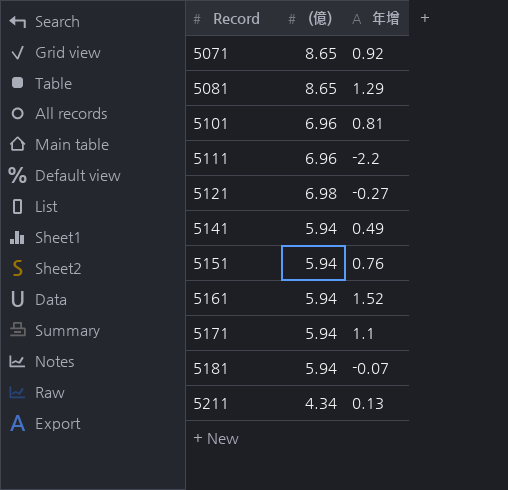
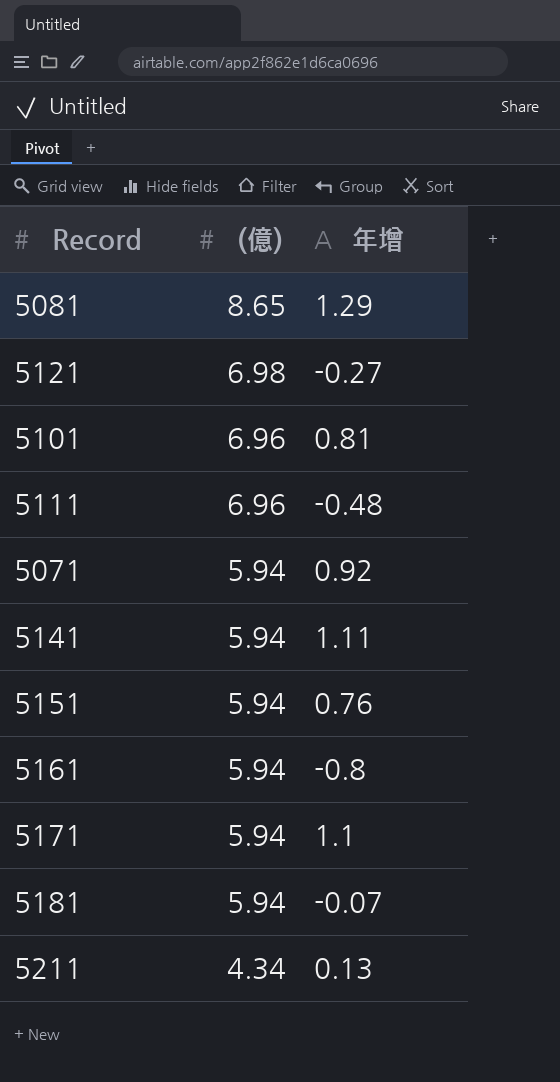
row order: Record ascending -> (億) descending
5111 | 年增: -2.2 -> -0.48
5071 | (億): 8.65 -> 5.94
5141 | 年增: 0.49 -> 1.11
5161 | 年增: 1.52 -> -0.8

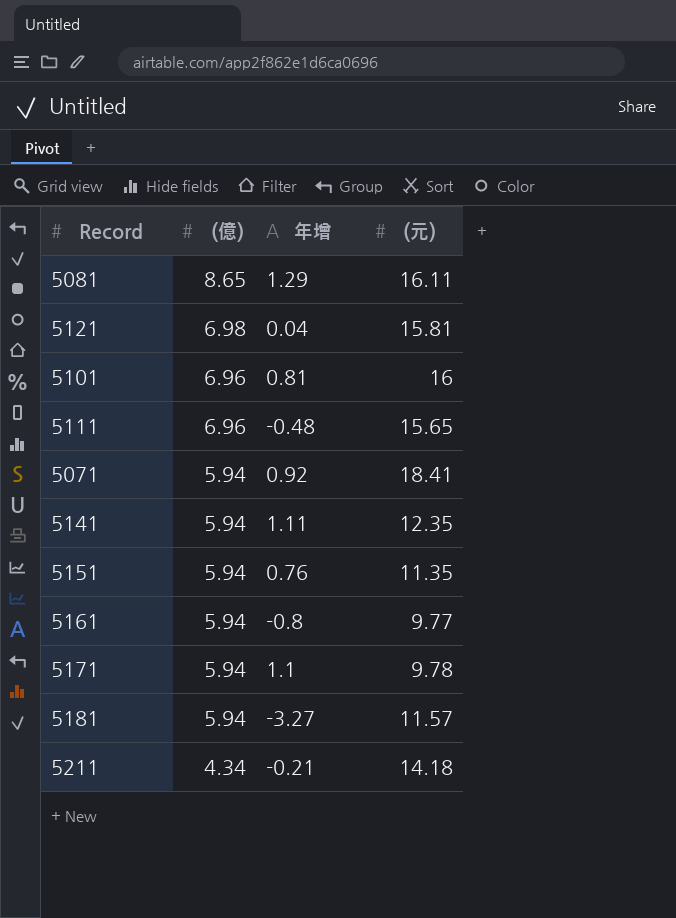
column (元) | position: none -> 4
5121 | 年增: -0.27 -> 0.04
5181 | 年增: -0.07 -> -3.27
5211 | 年增: 0.13 -> -0.21

